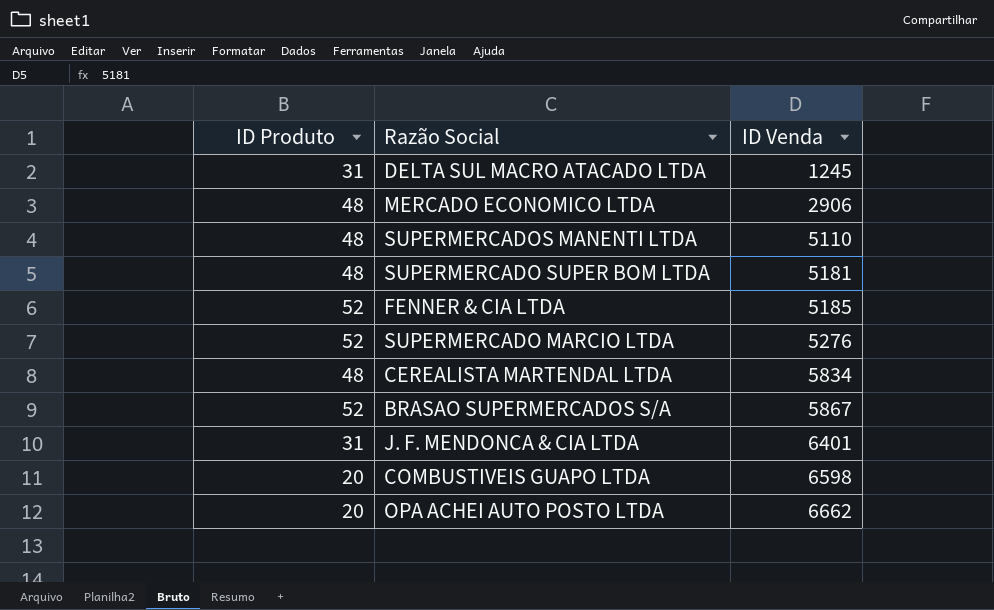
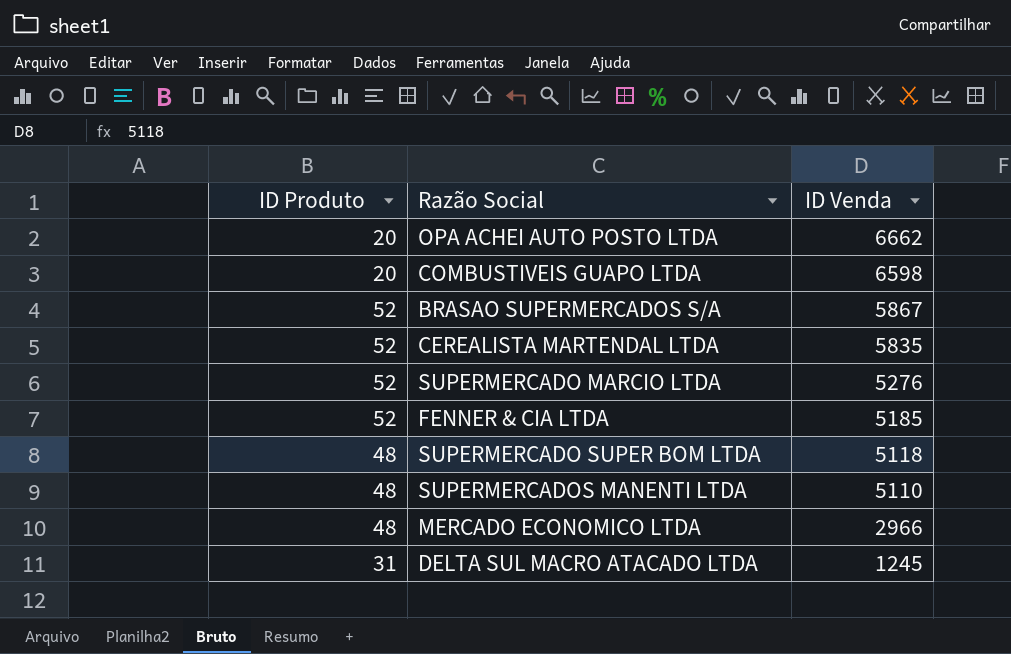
row order: ID Venda ascending -> ID Venda descending
row J. F. MENDONCA & CIA LTDA: 31 | 6401 -> none
CEREALISTA MARTENDAL LTDA | ID Produto: 48 -> 52
CEREALISTA MARTENDAL LTDA | ID Venda: 5834 -> 5835
SUPERMERCADO SUPER BOM LTDA | ID Venda: 5181 -> 5118
MERCADO ECONOMICO LTDA | ID Venda: 2906 -> 2966

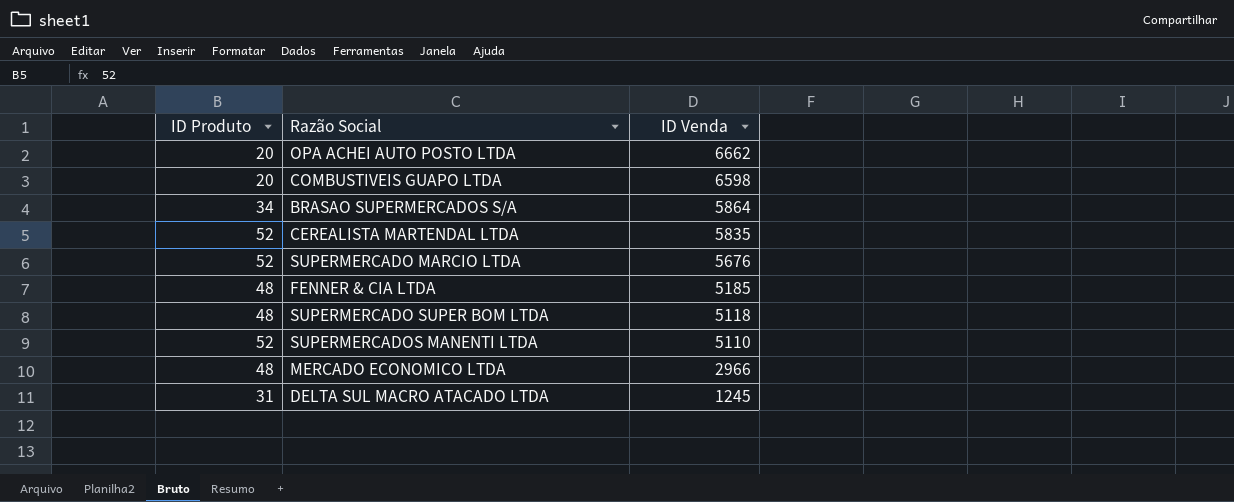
BRASAO SUPERMERCADOS S/A | ID Produto: 52 -> 34
BRASAO SUPERMERCADOS S/A | ID Venda: 5867 -> 5864
SUPERMERCADO MARCIO LTDA | ID Venda: 5276 -> 5676
FENNER & CIA LTDA | ID Produto: 52 -> 48
SUPERMERCADOS MANENTI LTDA | ID Produto: 48 -> 52

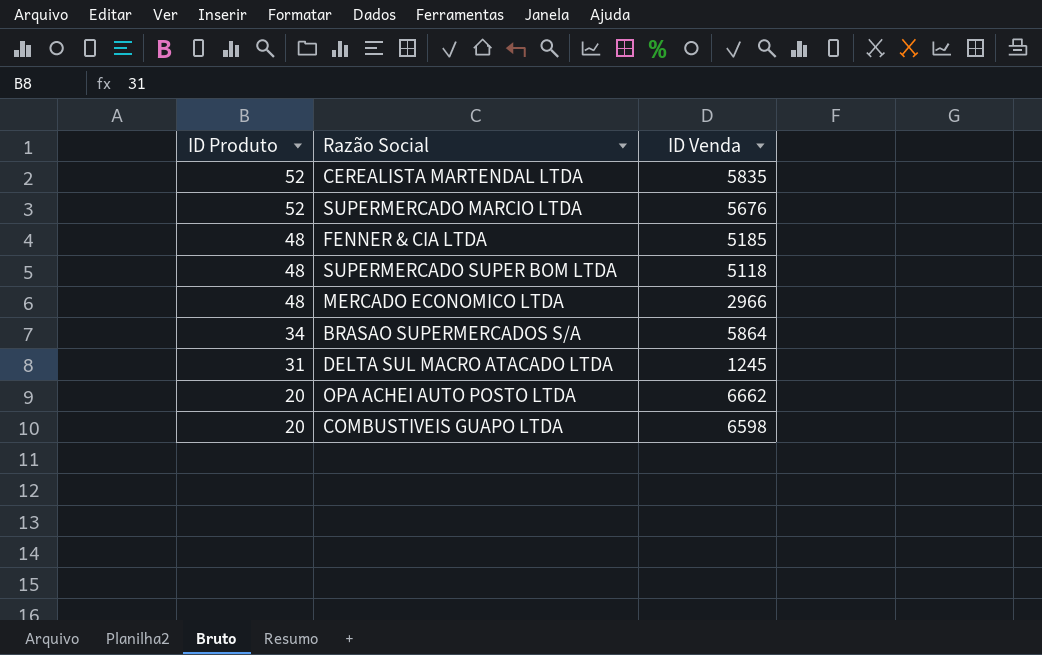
row order: ID Venda descending -> ID Produto descending
row SUPERMERCADOS MANENTI LTDA: 52 | 5110 -> none

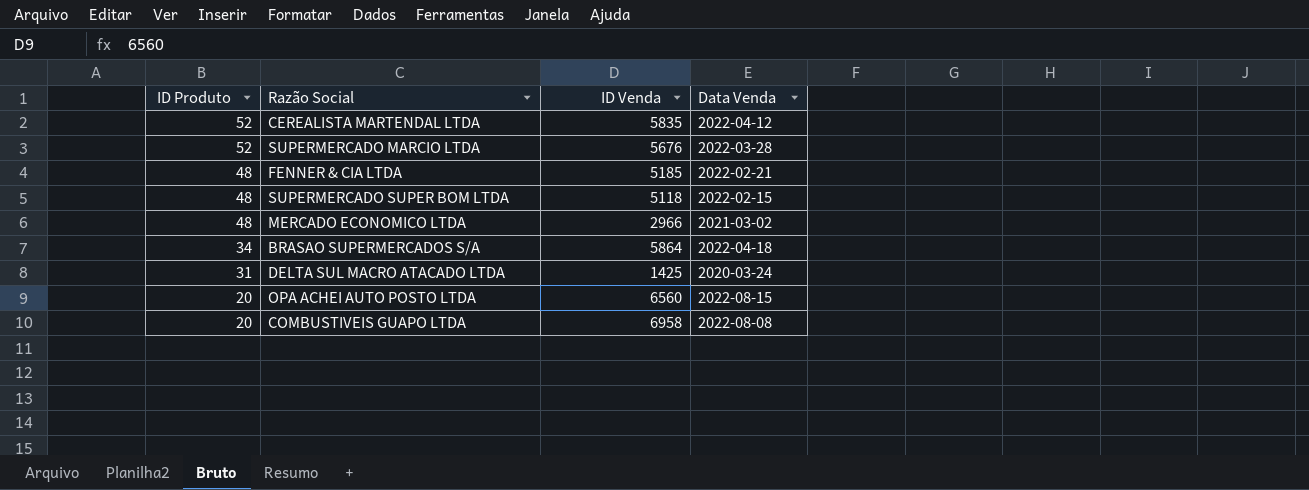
column Data Venda | position: none -> 4
DELTA SUL MACRO ATACADO LTDA | ID Venda: 1245 -> 1425
OPA ACHEI AUTO POSTO LTDA | ID Venda: 6662 -> 6560
COMBUSTIVEIS GUAPO LTDA | ID Venda: 6598 -> 6958

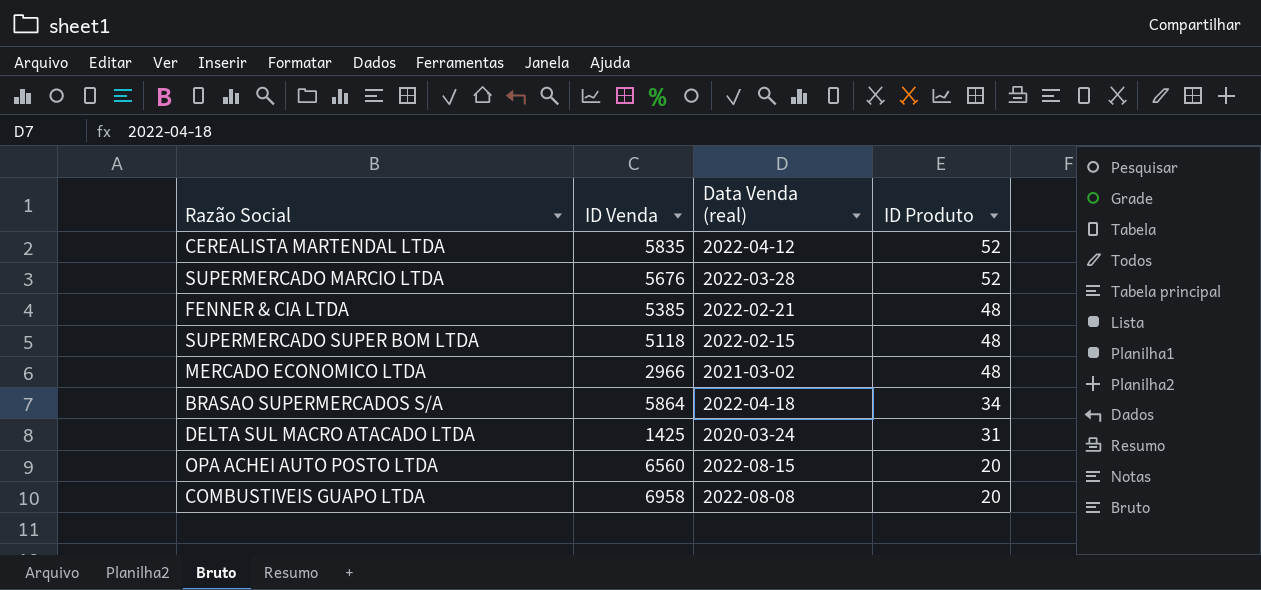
column name: Data Venda -> Data Venda (real)
column ID Produto | position: 1 -> 4
FENNER & CIA LTDA | ID Venda: 5185 -> 5385

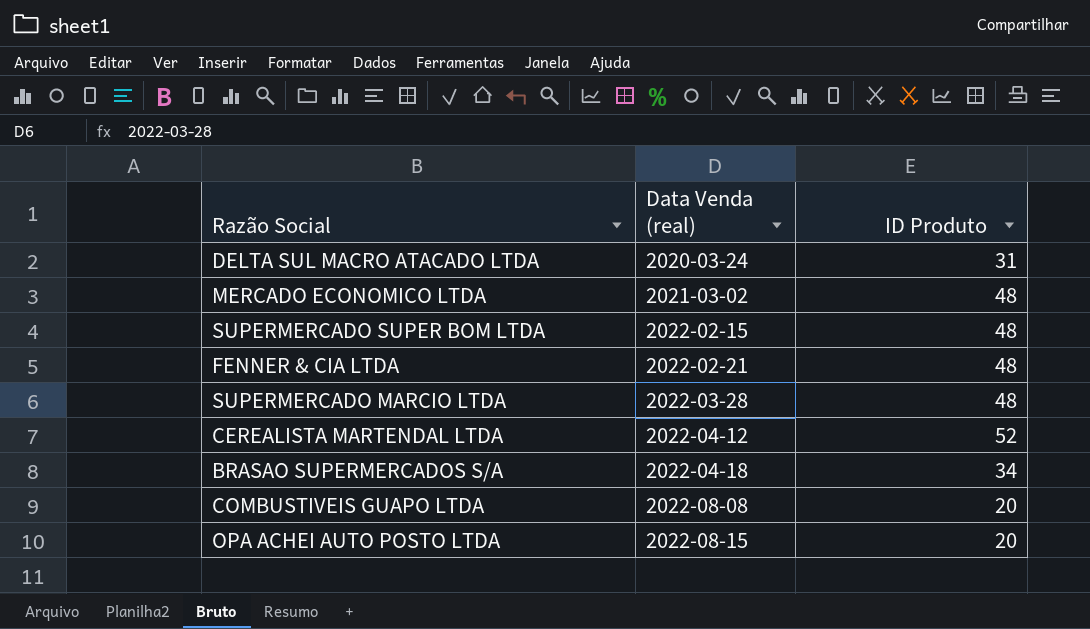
row order: ID Produto descending -> Data Venda (real) ascending
column ID Venda | position: 2 -> none
SUPERMERCADO MARCIO LTDA | ID Produto: 52 -> 48

